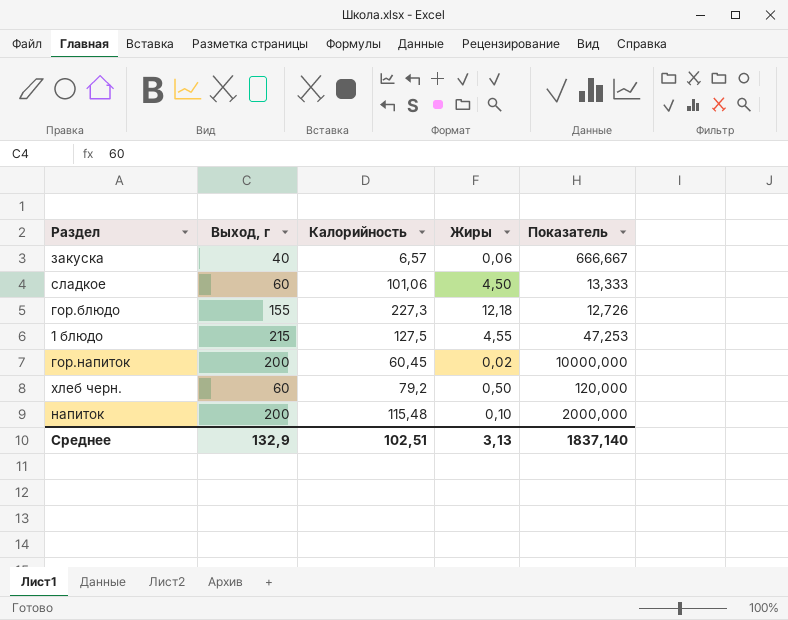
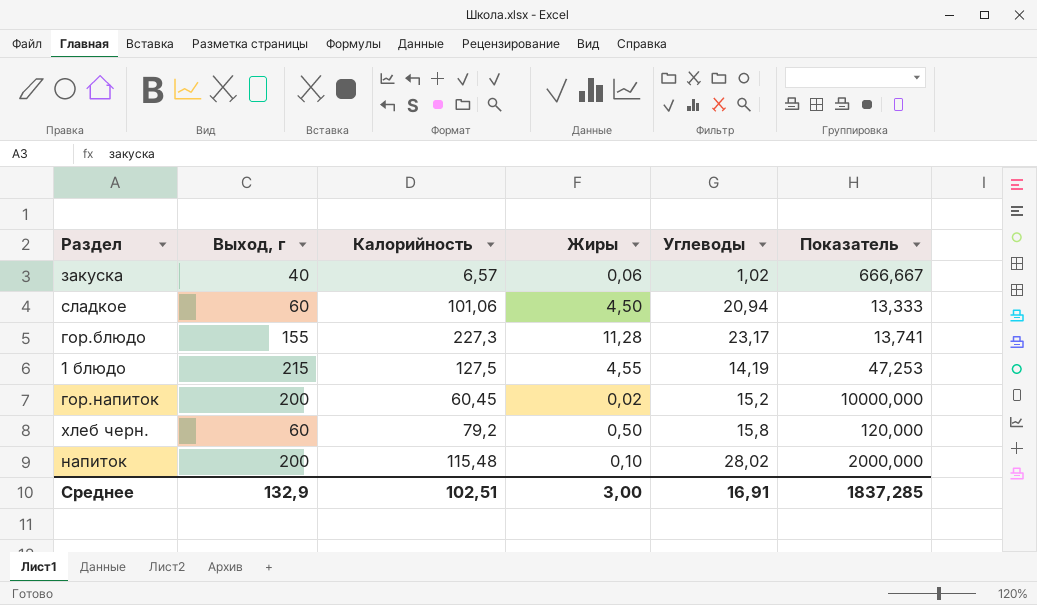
column Углеводы | position: none -> 5
гор.блюдо | Жиры: 12,18 -> 11,28
гор.блюдо | Показатель: 12,726 -> 13,741
Среднее | Жиры: 3,13 -> 3,00
Среднее | Показатель: 1837,140 -> 1837,285

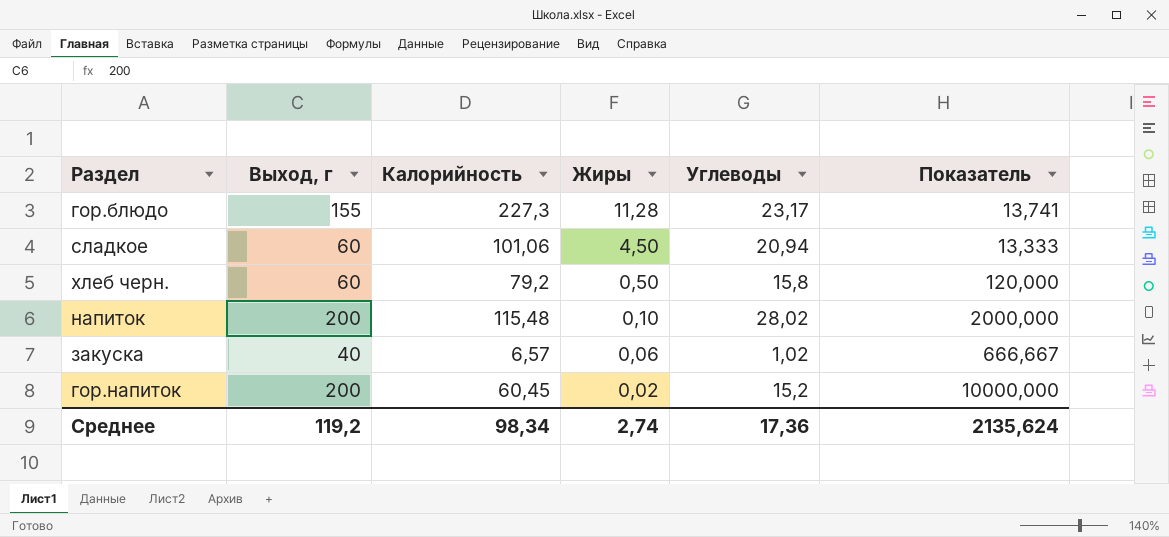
row order: none -> Жиры descending
row 1 блюдо: 215 | 127,5 | 4,55 | 14,19 | 47,253 -> none
Среднее | Выход, г: 132,9 -> 119,2
Среднее | Калорийность: 102,51 -> 98,34
Среднее | Жиры: 3,00 -> 2,74
Среднее | Углеводы: 16,91 -> 17,36
Среднее | Показатель: 1837,285 -> 2135,624

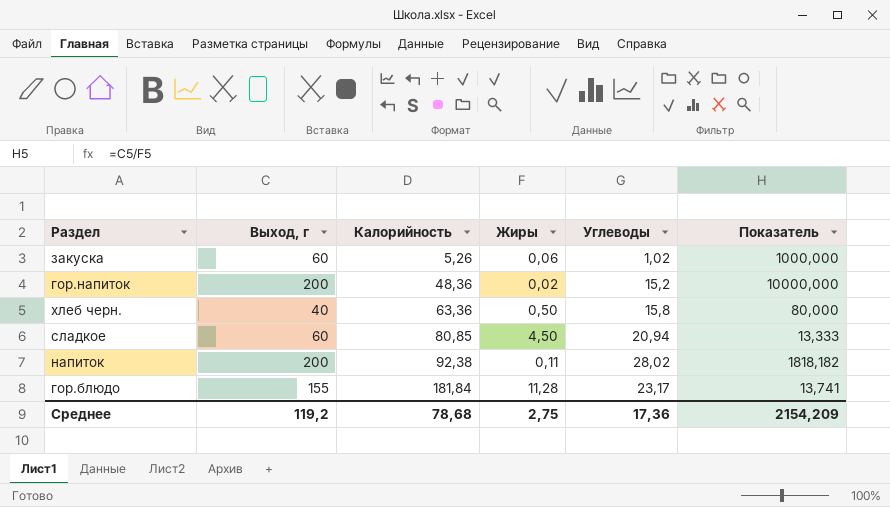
row order: Жиры descending -> Калорийность ascending
закуска | Выход, г: 40 -> 60
закуска | Калорийность: 6,57 -> 5,26
закуска | Показатель: 666,667 -> 1000,000
гор.напиток | Калорийность: 60,45 -> 48,36
хлеб черн. | Выход, г: 60 -> 40
хлеб черн. | Калорийность: 79,2 -> 63,36
хлеб черн. | Показатель: 120,000 -> 80,000
сладкое | Калорийность: 101,06 -> 80,85
напиток | Калорийность: 115,48 -> 92,38
напиток | Жиры: 0,10 -> 0,11
напиток | Показатель: 2000,000 -> 1818,182
гор.блюдо | Калорийность: 227,3 -> 181,84
Среднее | Калорийность: 98,34 -> 78,68
Среднее | Жиры: 2,74 -> 2,75
Среднее | Показатель: 2135,624 -> 2154,209

